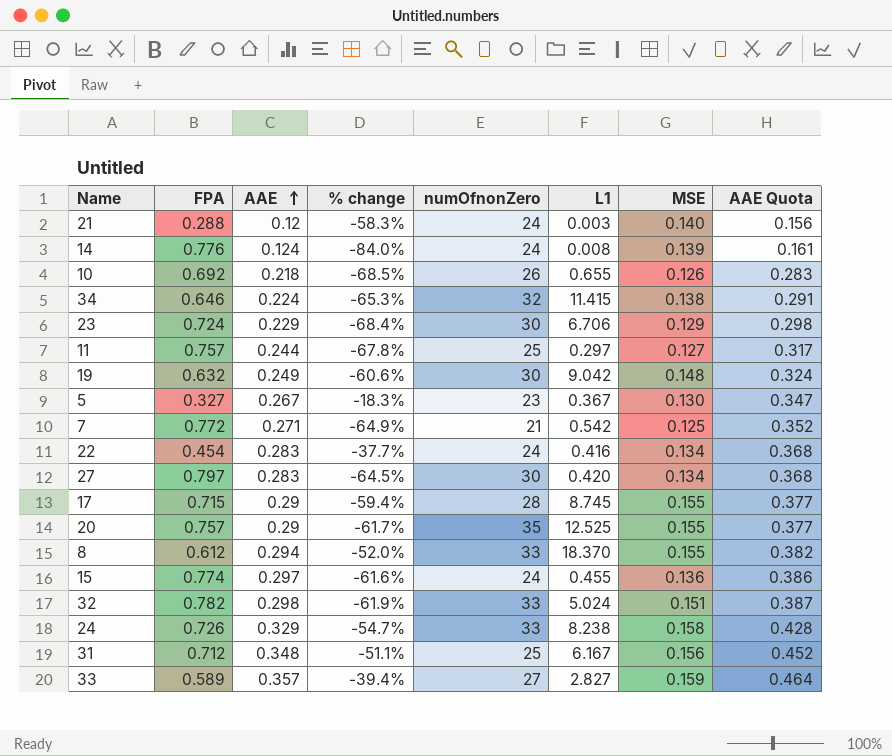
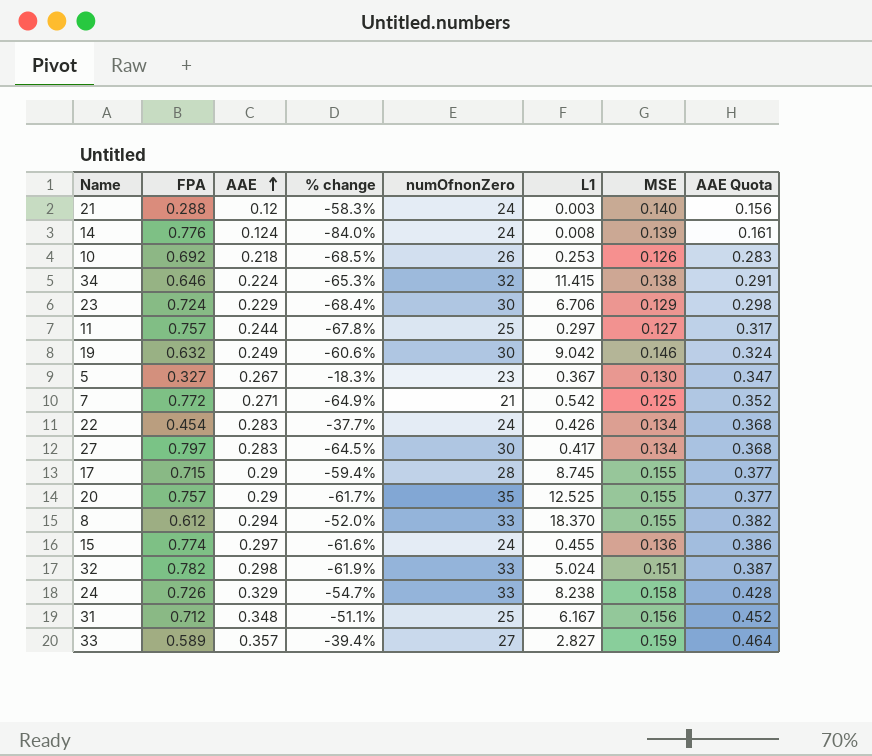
10 | L1: 0.655 -> 0.253
19 | MSE: 0.148 -> 0.146
22 | L1: 0.416 -> 0.426
27 | L1: 0.420 -> 0.417

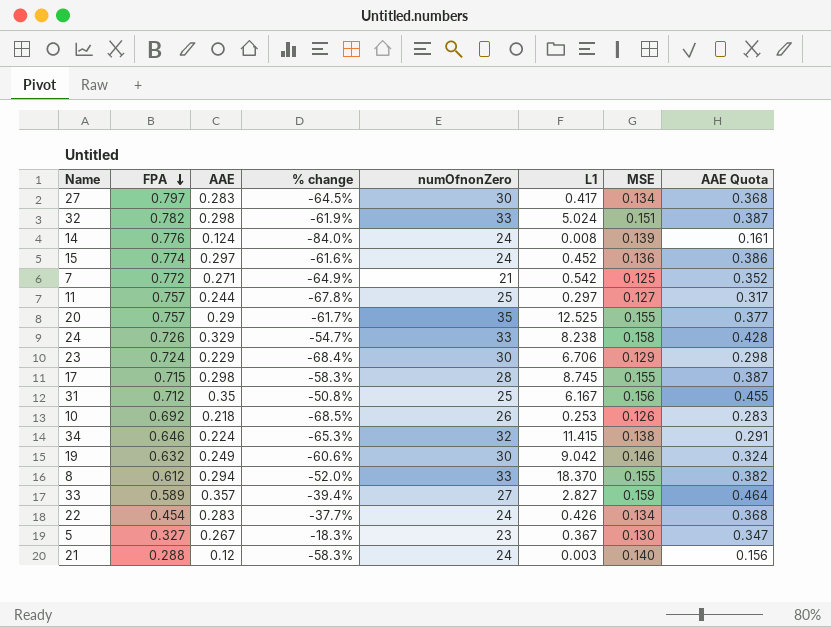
row order: AAE ascending -> FPA descending
15 | L1: 0.455 -> 0.452
17 | AAE: 0.29 -> 0.298
17 | % change: -59.4% -> -58.3%
17 | AAE Quota: 0.377 -> 0.387
31 | AAE: 0.348 -> 0.35
31 | % change: -51.1% -> -50.8%
31 | AAE Quota: 0.452 -> 0.455

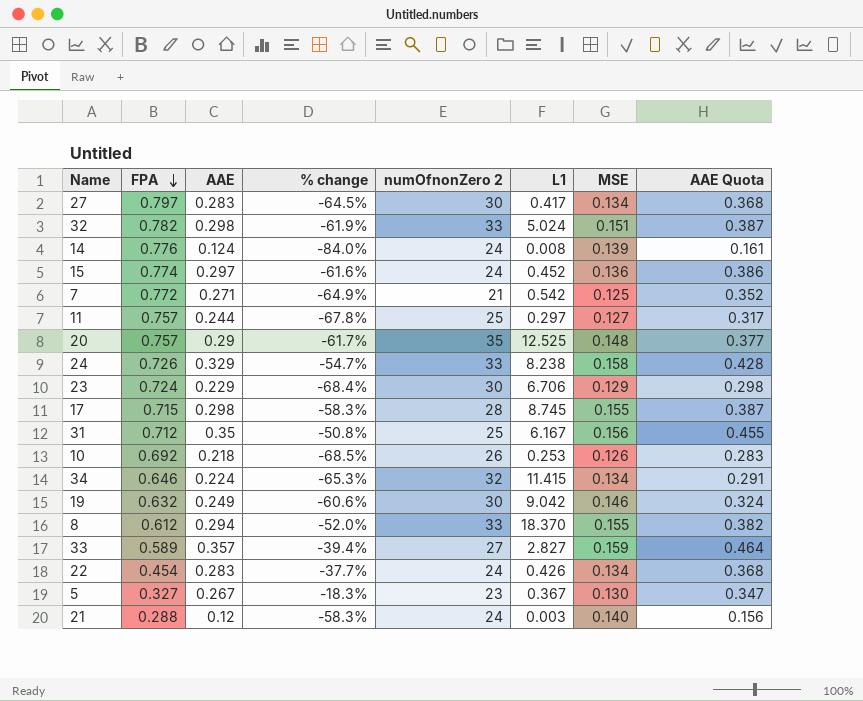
column name: numOfnonZero -> numOfnonZero 2
20 | MSE: 0.155 -> 0.148
34 | MSE: 0.138 -> 0.134

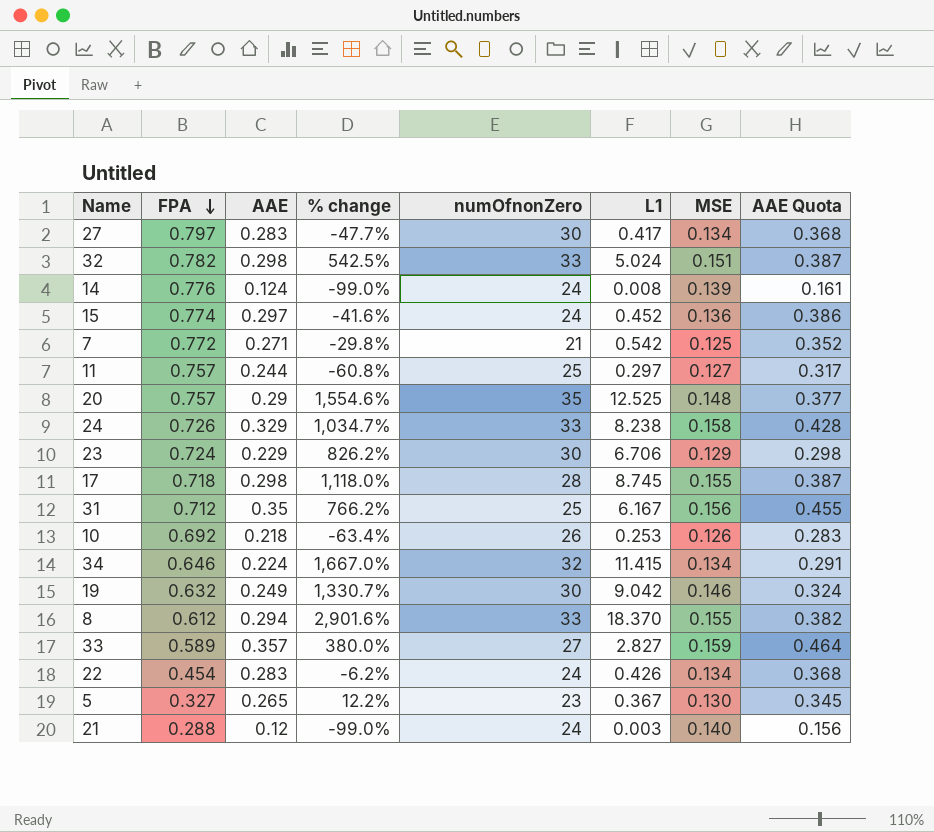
column % change | formula: ([AAE] - [FPA]) / [FPA] -> ([L1] - [FPA]) / [FPA]
column name: numOfnonZero 2 -> numOfnonZero
17 | FPA: 0.715 -> 0.718
5 | AAE: 0.267 -> 0.265
5 | AAE Quota: 0.347 -> 0.345

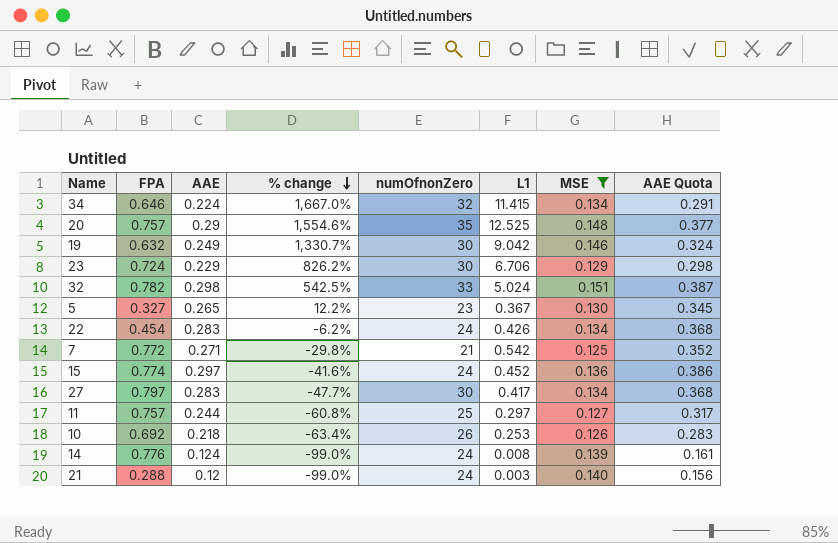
filter: none -> MSE <= 0.151
row order: FPA descending -> % change descending

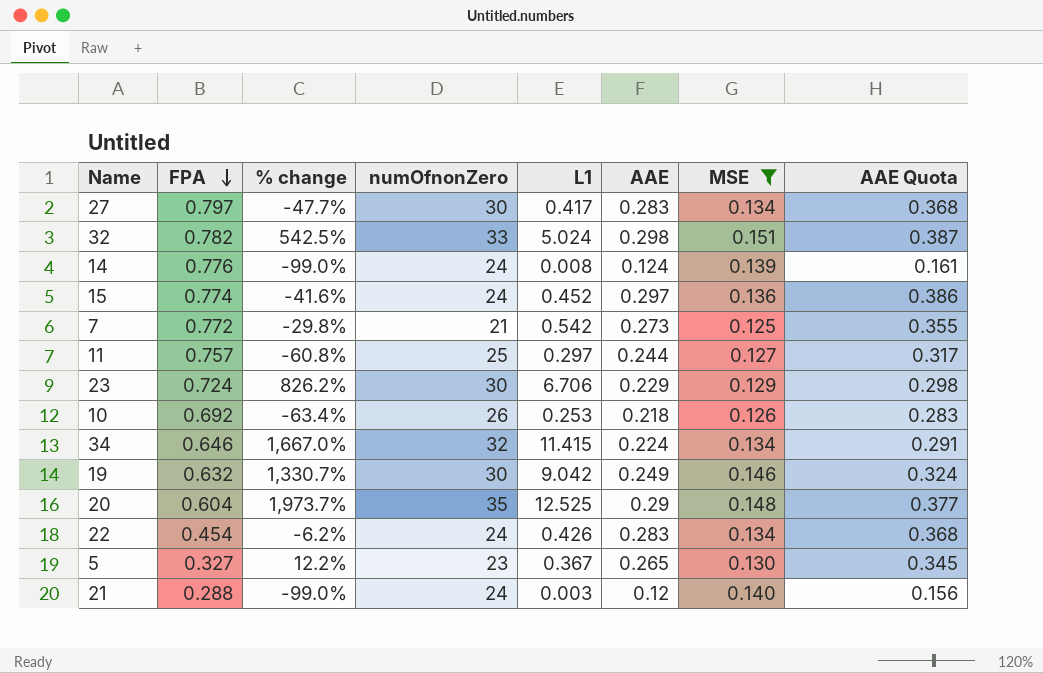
row order: % change descending -> FPA descending
column AAE | position: 3 -> 6
7 | AAE: 0.271 -> 0.273
7 | AAE Quota: 0.352 -> 0.355
20 | FPA: 0.757 -> 0.604
20 | % change: 1,554.6% -> 1,973.7%

